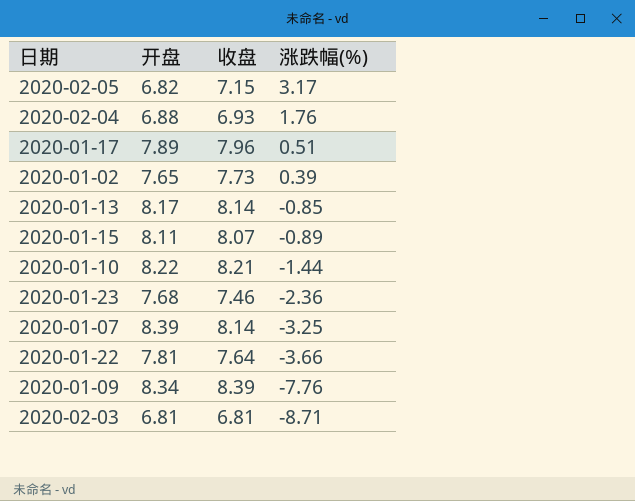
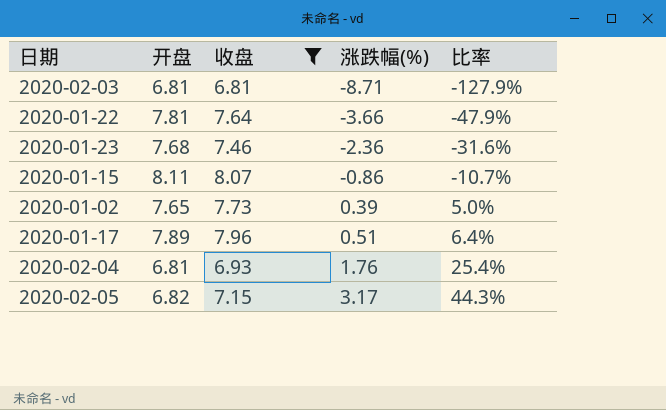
filter: none -> 收盘 <= 8.07
row order: 涨跌幅(%) descending -> 涨跌幅(%) ascending
column 比率 | formula: none -> [涨跌幅(%)] / [收盘]
2020-01-15 | 涨跌幅(%): -0.89 -> -0.86
2020-02-04 | 开盘: 6.88 -> 6.81

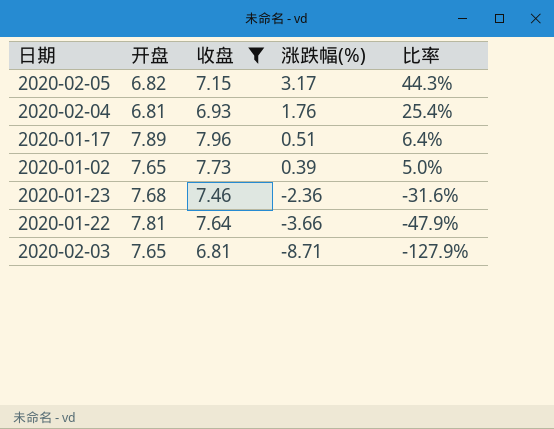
row order: 涨跌幅(%) ascending -> 涨跌幅(%) descending
row 2020-01-15: 8.11 | 8.07 | -0.86 | -10.7% -> none
2020-02-03 | 开盘: 6.81 -> 7.65

